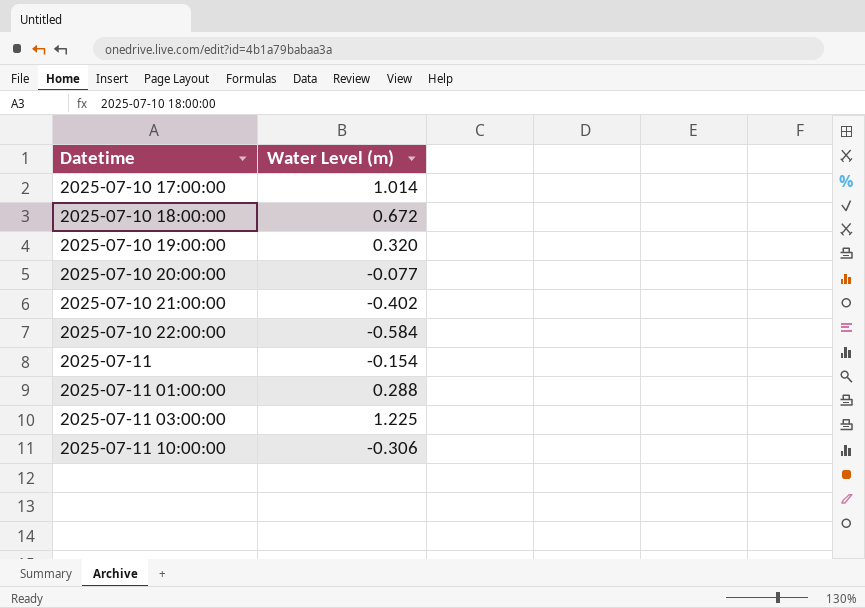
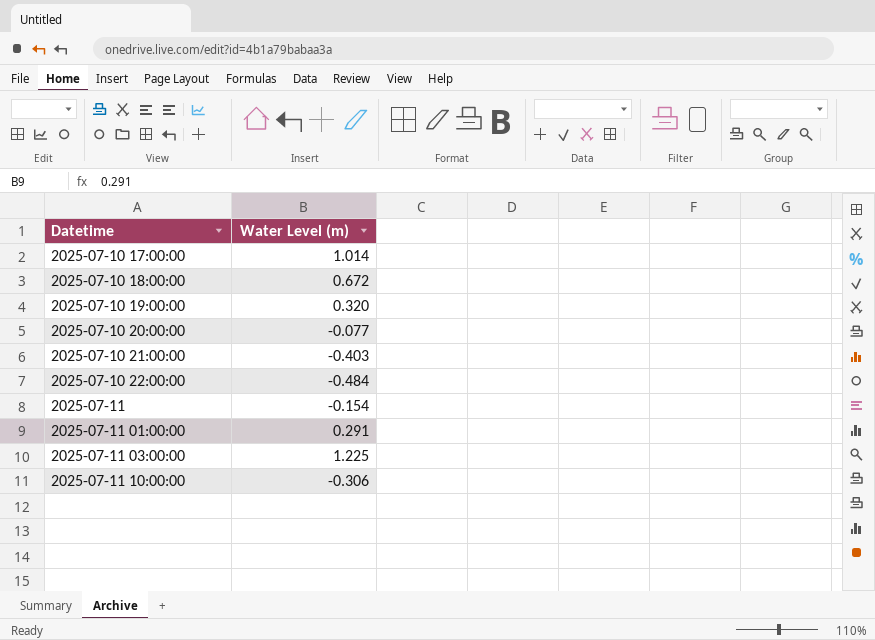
2025-07-10 21:00:00 | Water Level (m): -0.402 -> -0.403
2025-07-10 22:00:00 | Water Level (m): -0.584 -> -0.484
2025-07-11 01:00:00 | Water Level (m): 0.288 -> 0.291

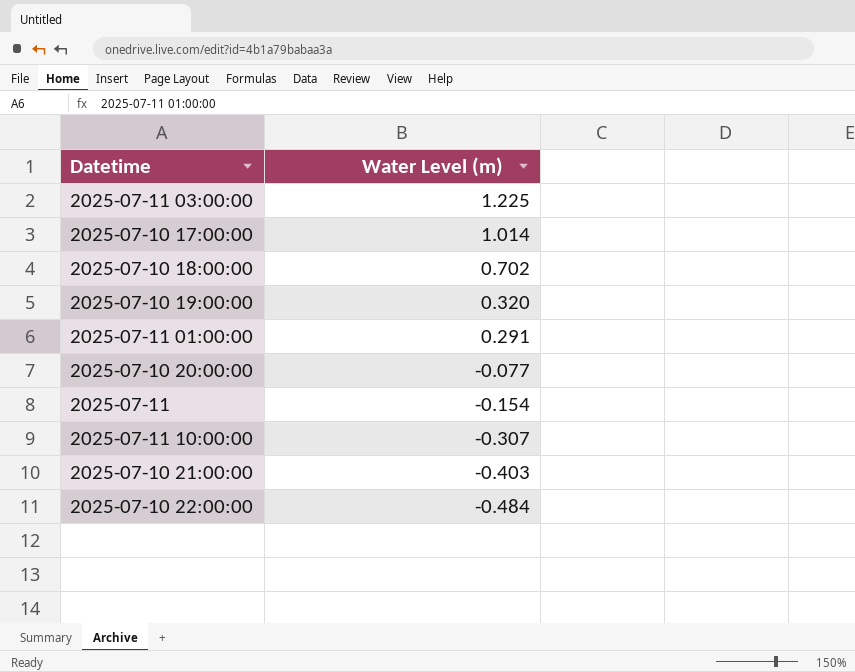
row order: Datetime ascending -> Water Level (m) descending
2025-07-10 18:00:00 | Water Level (m): 0.672 -> 0.702
2025-07-11 10:00:00 | Water Level (m): -0.306 -> -0.307

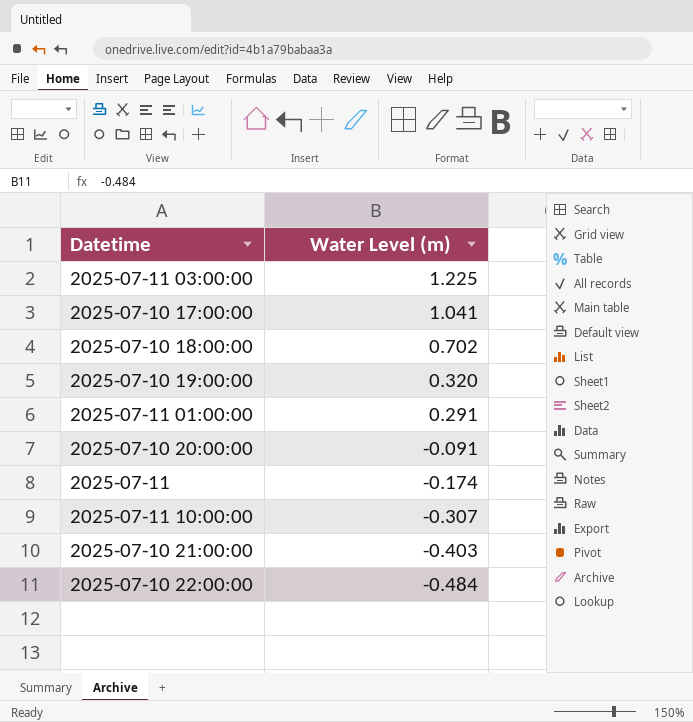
2025-07-10 17:00:00 | Water Level (m): 1.014 -> 1.041
2025-07-10 20:00:00 | Water Level (m): -0.077 -> -0.091
2025-07-11 | Water Level (m): -0.154 -> -0.174

